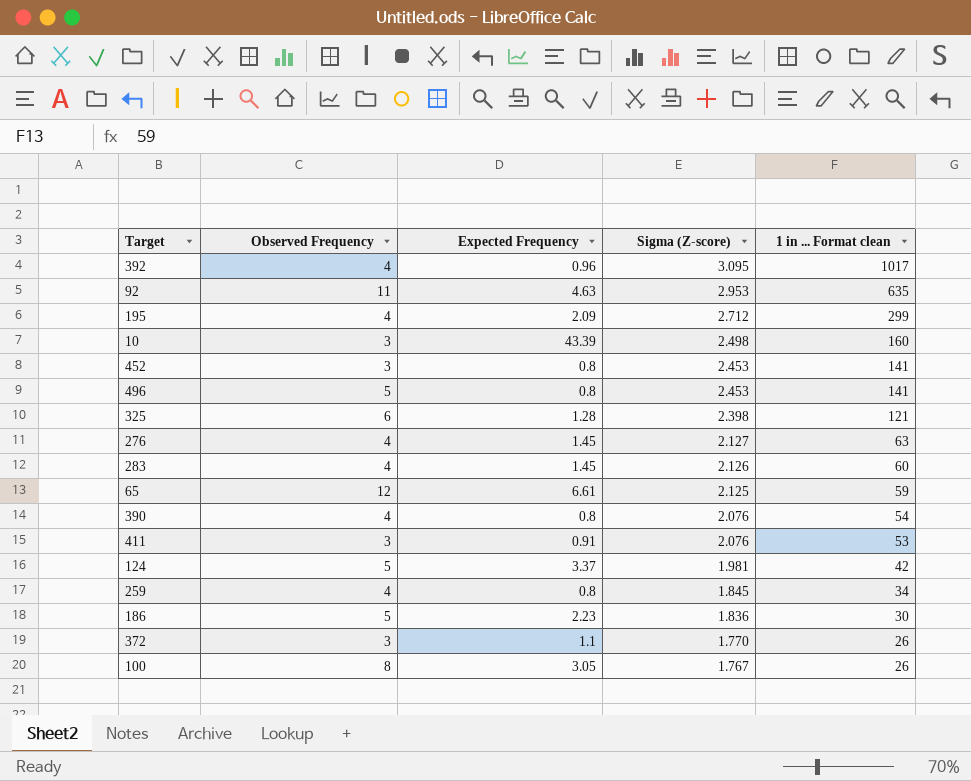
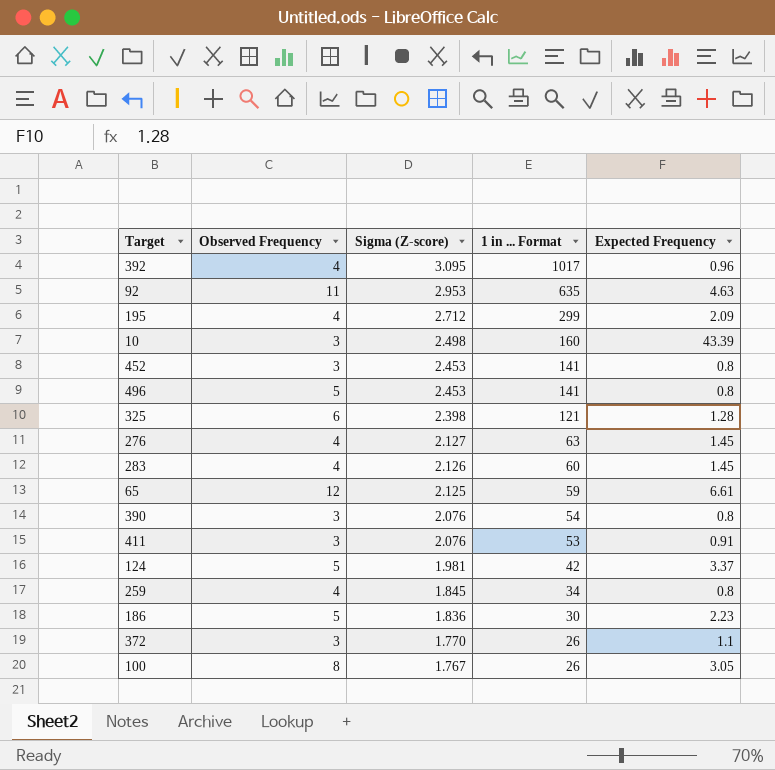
column name: 1 in ... Format clean -> 1 in ... Format
column Expected Frequency | position: 3 -> 5
390 | Observed Frequency: 4 -> 3

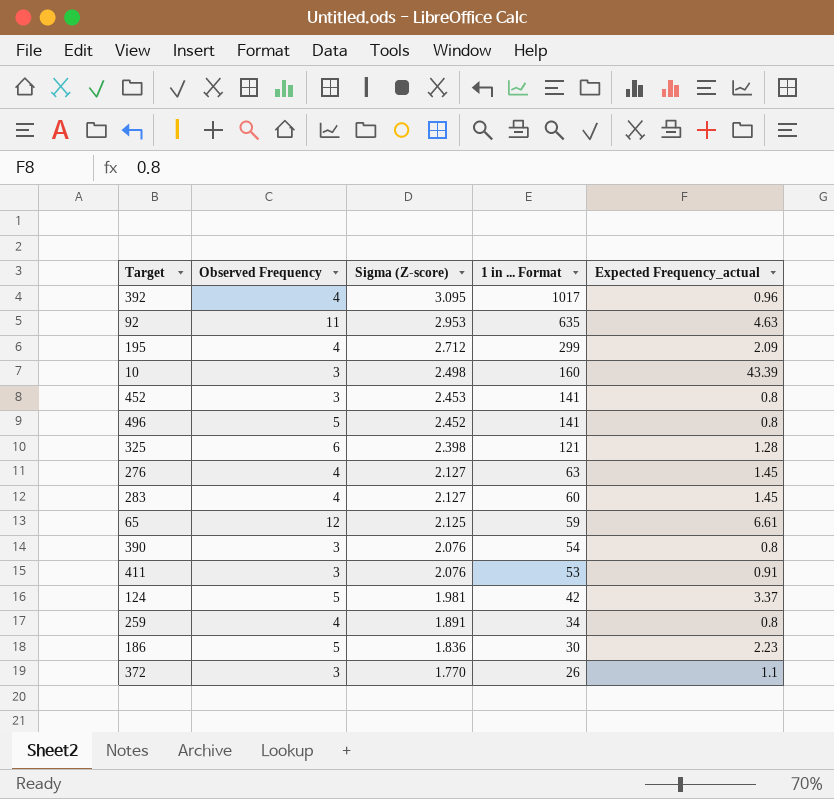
column name: Expected Frequency -> Expected Frequency_actual
row 100: 8 | 1.767 | 26 | 3.05 -> none
496 | Sigma (Z-score): 2.453 -> 2.452
283 | Sigma (Z-score): 2.126 -> 2.127
259 | Sigma (Z-score): 1.845 -> 1.891

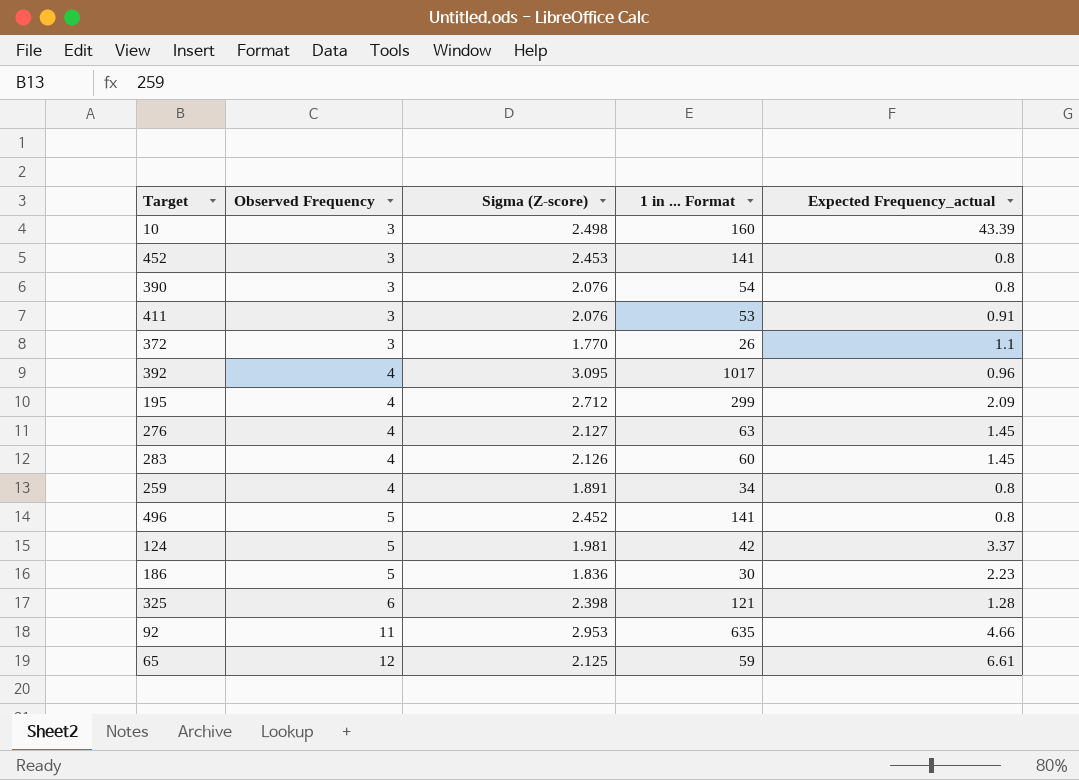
row order: Sigma (Z-score) descending -> Observed Frequency ascending
283 | Sigma (Z-score): 2.127 -> 2.126
92 | Expected Frequency_actual: 4.63 -> 4.66

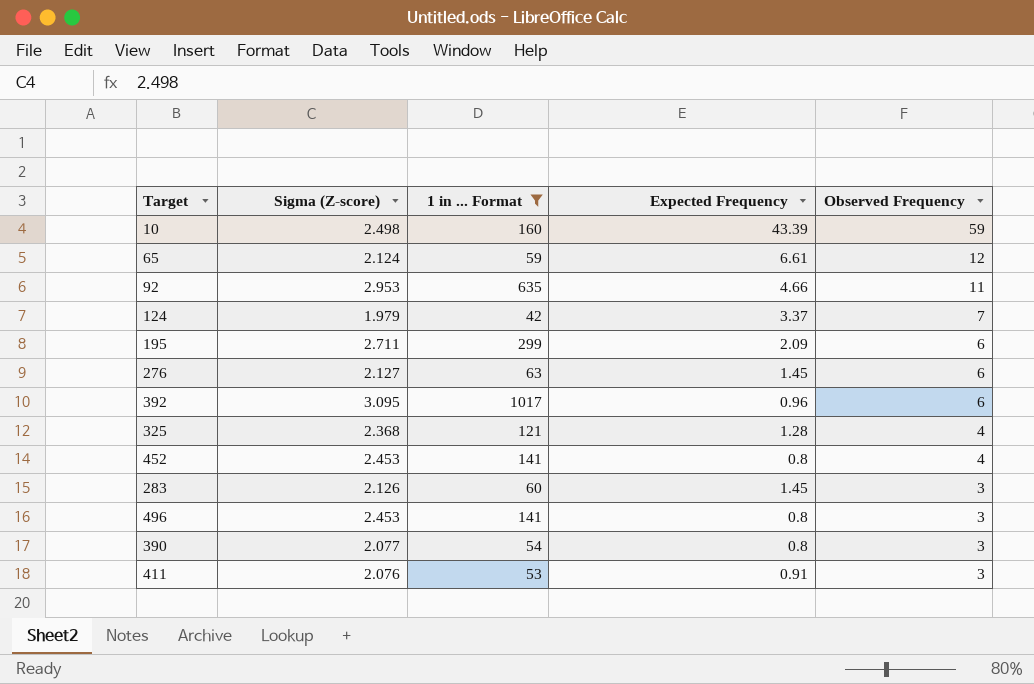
filter: none -> 1 in ... Format >= 42
row order: Observed Frequency ascending -> Observed Frequency descending
column name: Expected Frequency_actual -> Expected Frequency
column Observed Frequency | position: 2 -> 5
10 | Observed Frequency: 3 -> 59
65 | Sigma (Z-score): 2.125 -> 2.124
124 | Sigma (Z-score): 1.981 -> 1.979
124 | Observed Frequency: 5 -> 7
195 | Sigma (Z-score): 2.712 -> 2.711
195 | Observed Frequency: 4 -> 6
276 | Observed Frequency: 4 -> 6
392 | Observed Frequency: 4 -> 6
325 | Sigma (Z-score): 2.398 -> 2.368
325 | Observed Frequency: 6 -> 4
452 | Observed Frequency: 3 -> 4
283 | Observed Frequency: 4 -> 3
496 | Sigma (Z-score): 2.452 -> 2.453
496 | Observed Frequency: 5 -> 3
390 | Sigma (Z-score): 2.076 -> 2.077

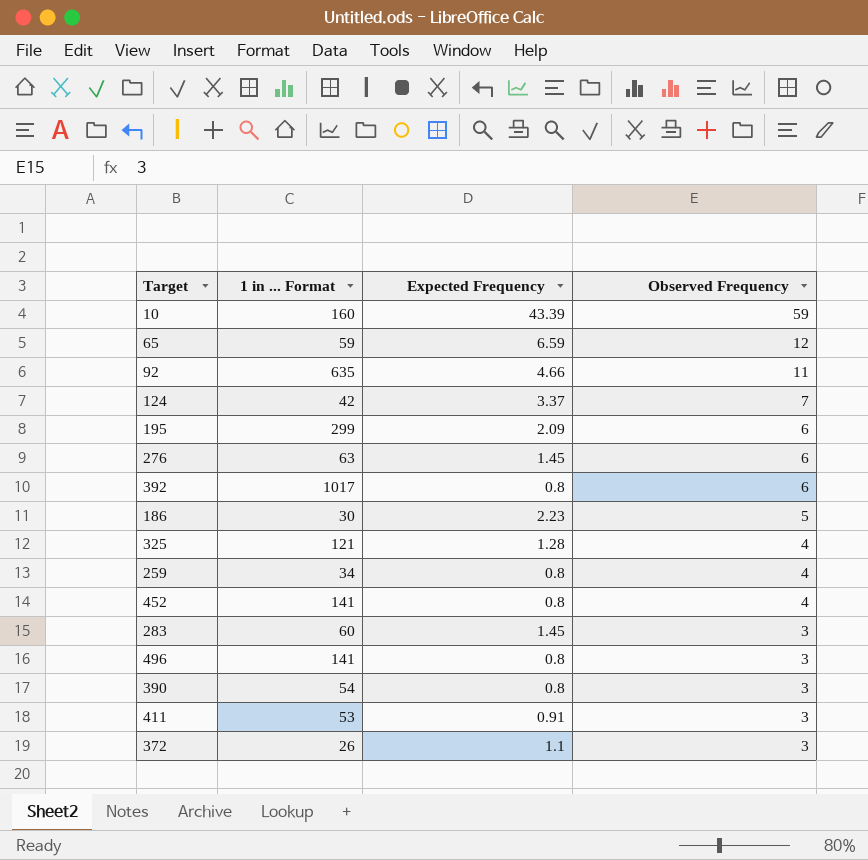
filter: 1 in ... Format >= 42 -> none
column Sigma (Z-score) | position: 2 -> none
65 | Expected Frequency: 6.61 -> 6.59
392 | Expected Frequency: 0.96 -> 0.8

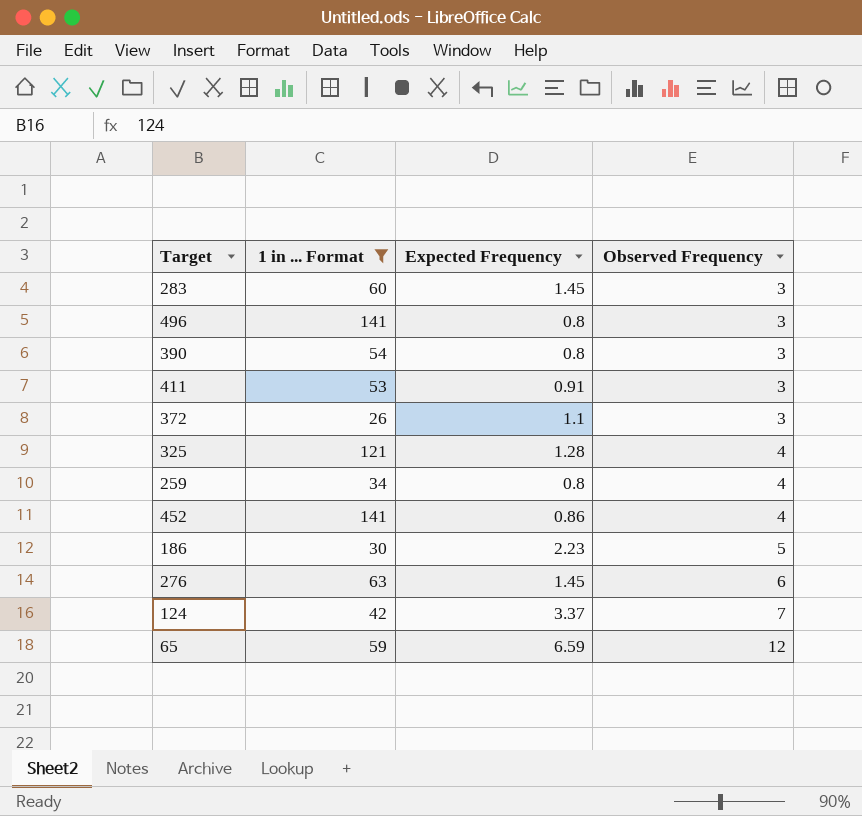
filter: none -> 1 in ... Format <= 141
row order: Observed Frequency descending -> Observed Frequency ascending
452 | Expected Frequency: 0.8 -> 0.86

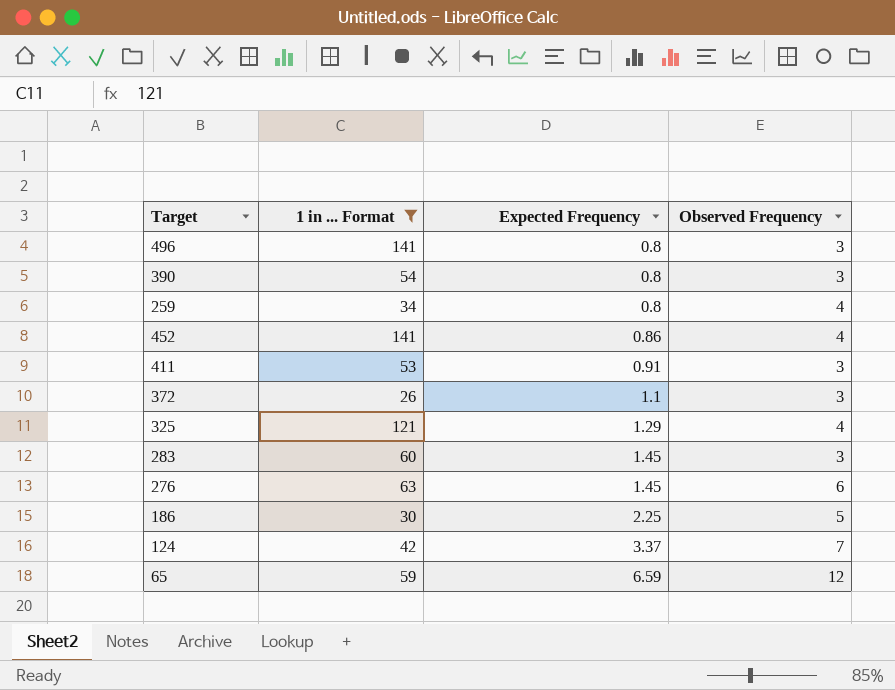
row order: Observed Frequency ascending -> Expected Frequency ascending
325 | Expected Frequency: 1.28 -> 1.29
186 | Expected Frequency: 2.23 -> 2.25

